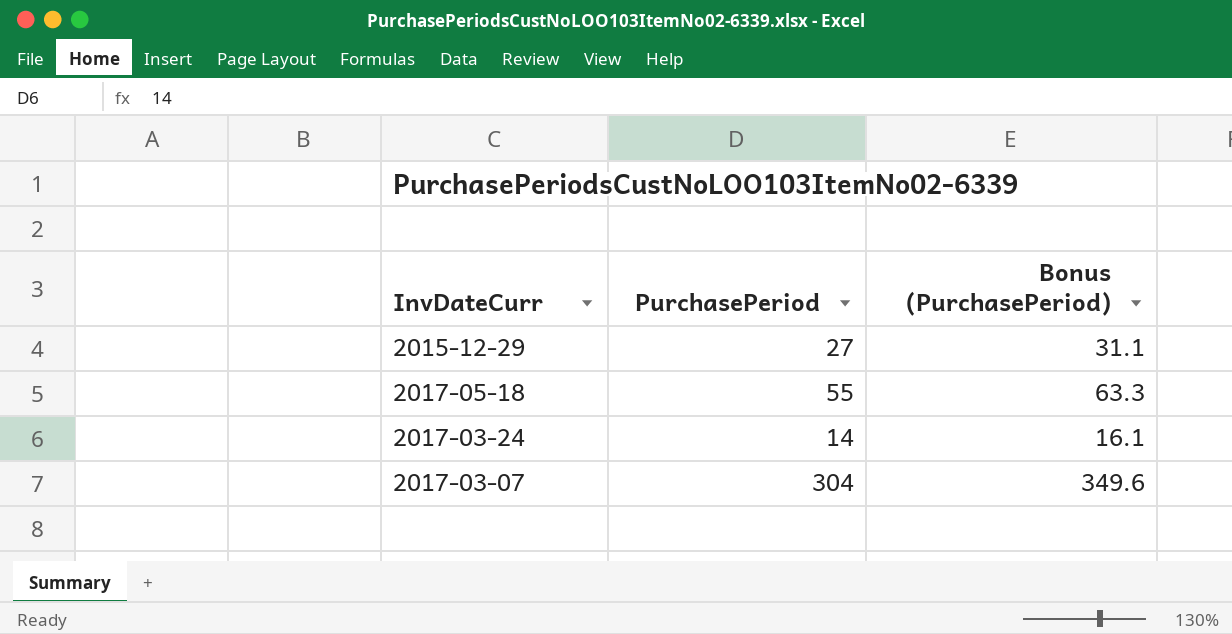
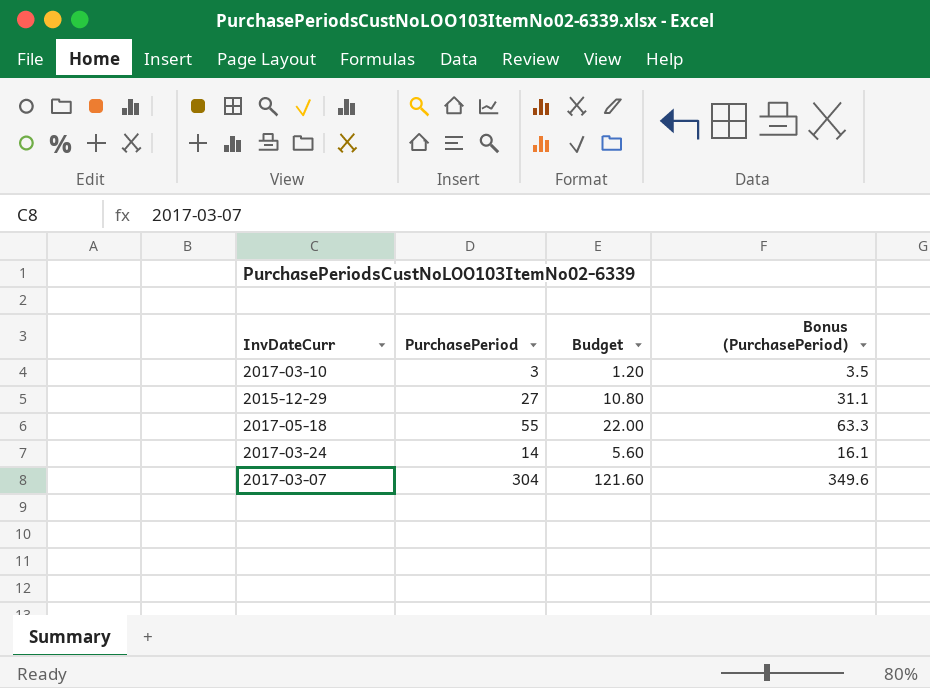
column Budget | formula: none -> [PurchasePeriod] * 0.4
row 2017-03-10: none -> 3 | 1.20 | 3.5

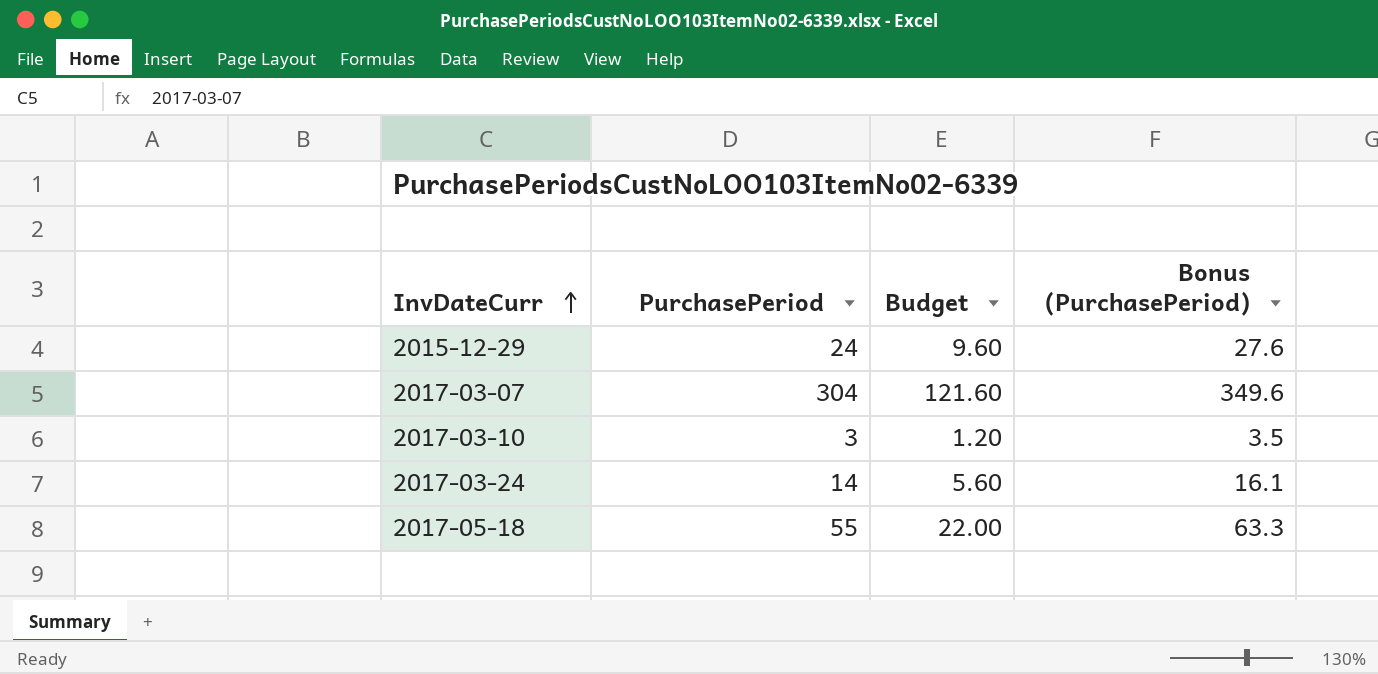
row order: none -> InvDateCurr ascending
2015-12-29 | PurchasePeriod: 27 -> 24
2015-12-29 | Budget: 10.80 -> 9.60
2015-12-29 | Bonus (PurchasePeriod): 31.1 -> 27.6

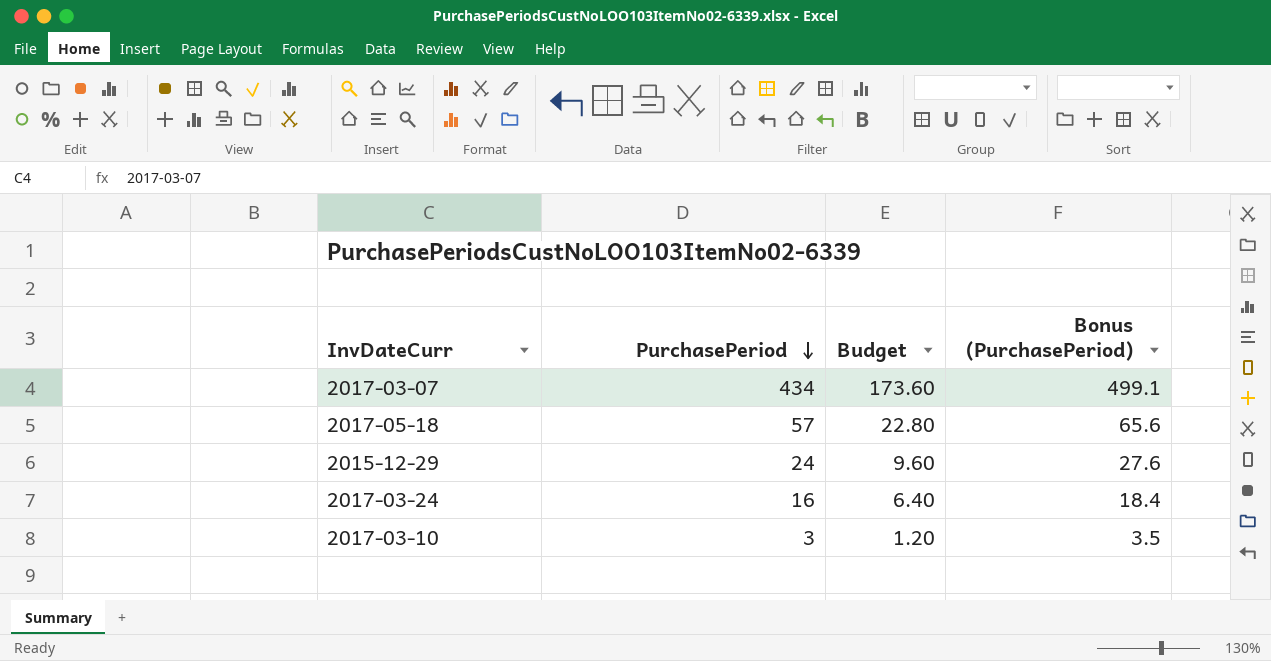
row order: InvDateCurr ascending -> PurchasePeriod descending
2017-03-07 | PurchasePeriod: 304 -> 434
2017-03-07 | Budget: 121.60 -> 173.60
2017-03-07 | Bonus (PurchasePeriod): 349.6 -> 499.1
2017-05-18 | PurchasePeriod: 55 -> 57
2017-05-18 | Budget: 22.00 -> 22.80
2017-05-18 | Bonus (PurchasePeriod): 63.3 -> 65.6
2017-03-24 | PurchasePeriod: 14 -> 16
2017-03-24 | Budget: 5.60 -> 6.40
2017-03-24 | Bonus (PurchasePeriod): 16.1 -> 18.4

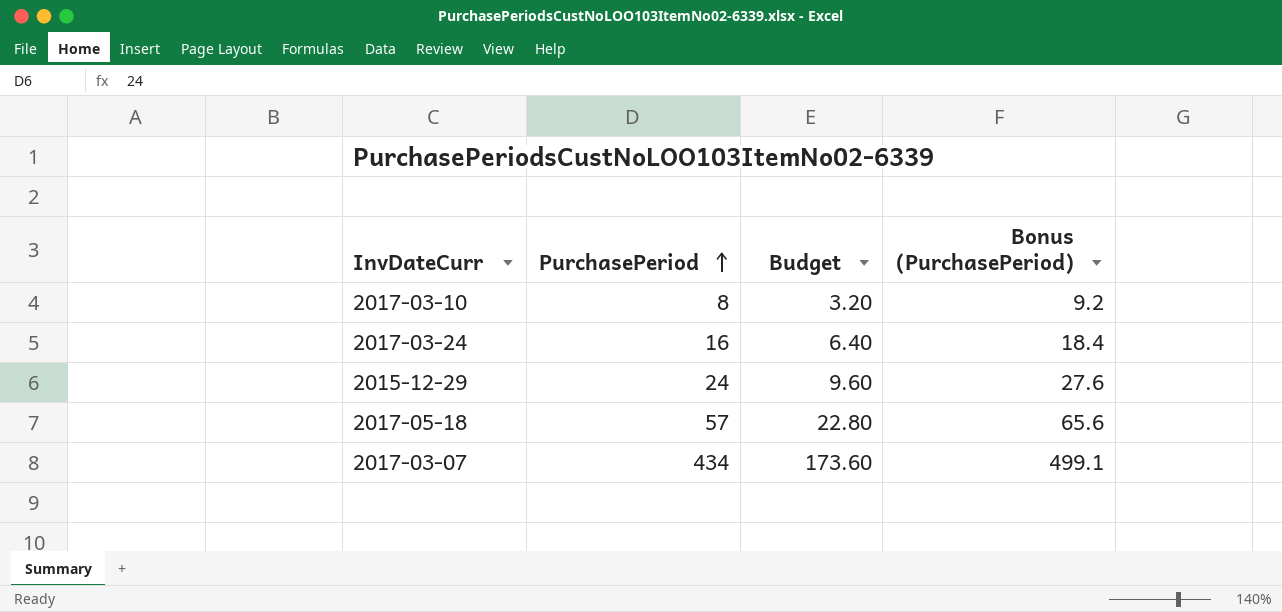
row order: PurchasePeriod descending -> PurchasePeriod ascending
2017-03-10 | PurchasePeriod: 3 -> 8
2017-03-10 | Budget: 1.20 -> 3.20
2017-03-10 | Bonus (PurchasePeriod): 3.5 -> 9.2

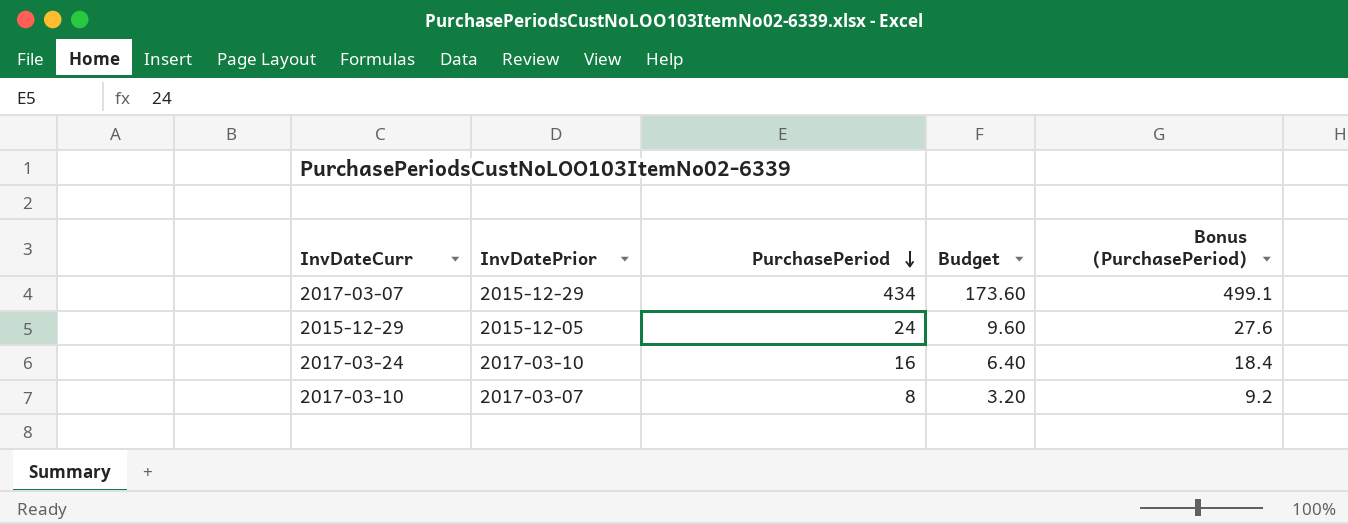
row order: PurchasePeriod ascending -> PurchasePeriod descending
column InvDatePrior | position: none -> 2
row 2017-05-18: 57 | 22.80 | 65.6 -> none

